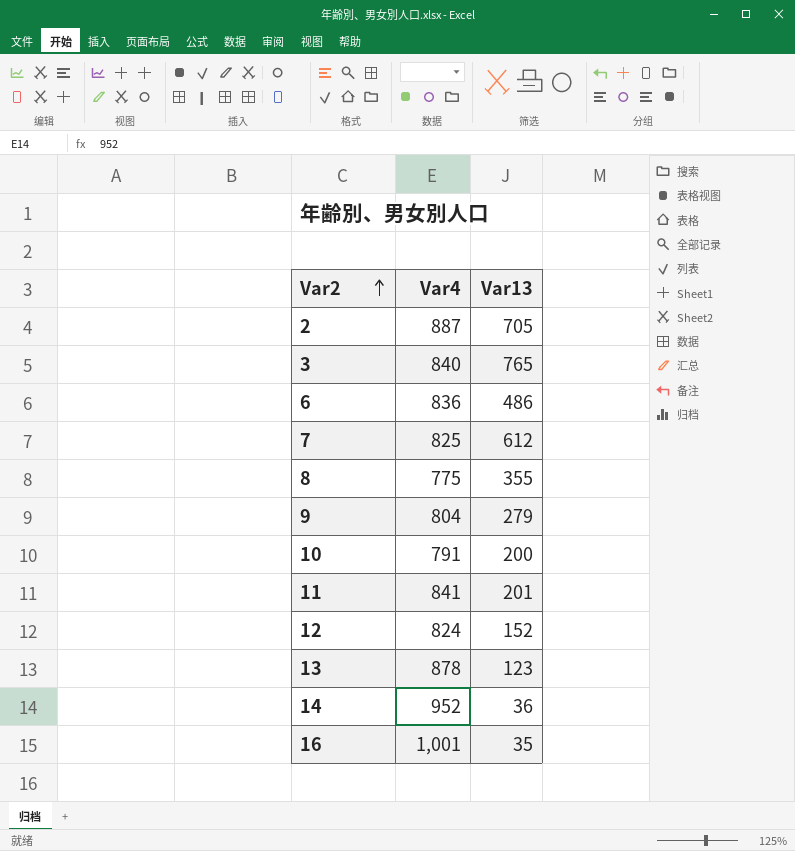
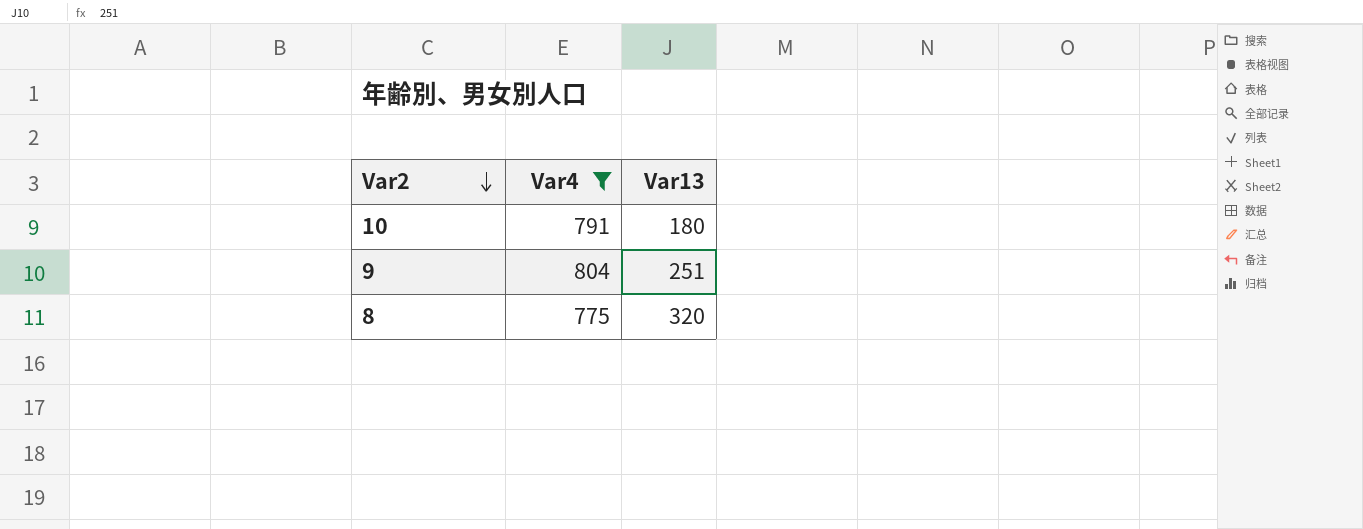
filter: none -> Var4 <= 804
row order: Var2 ascending -> Var2 descending
10 | Var13: 200 -> 180
9 | Var13: 279 -> 251
8 | Var13: 355 -> 320

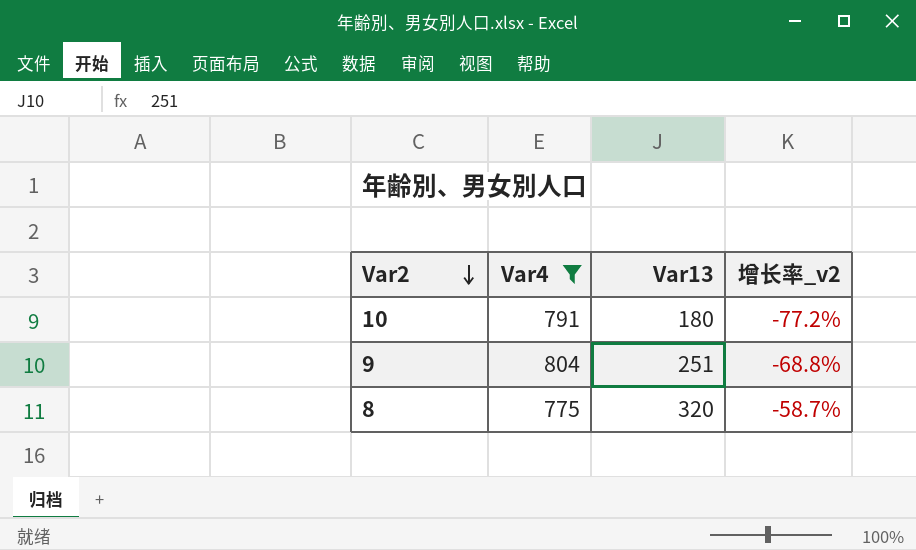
column 增长率_v2 | formula: none -> ([Var13] - [Var4]) / [Var4]

